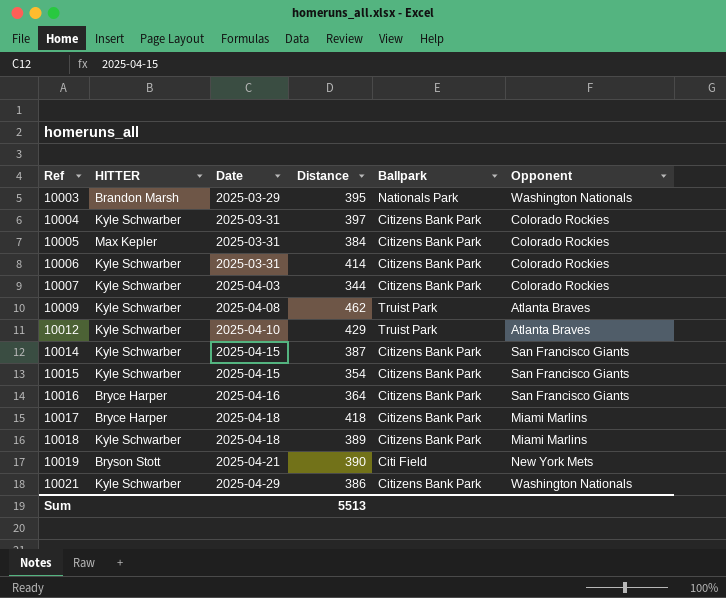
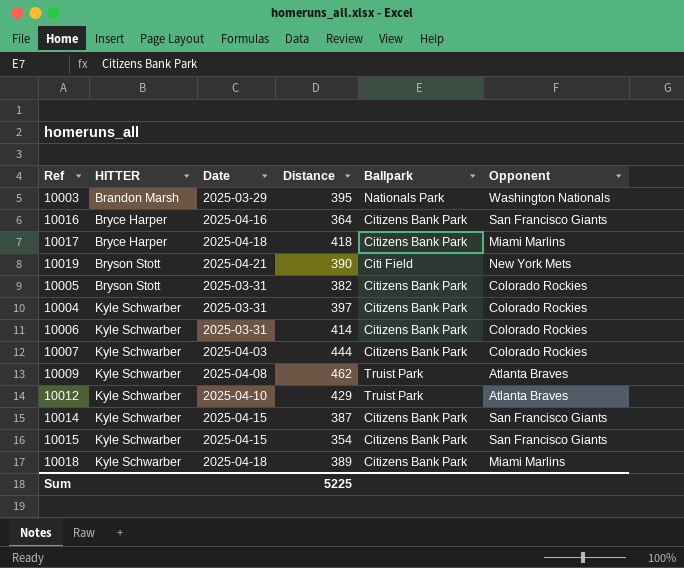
row order: Ref ascending -> HITTER ascending
row 10021: Kyle Schwarber | 2025-04-29 | 386 | Citizens Bank Park | Washington Nationals -> none
10005 | HITTER: Max Kepler -> Bryson Stott
10005 | Distance: 384 -> 382
10007 | Distance: 344 -> 444
Sum | Distance: 5513 -> 5225

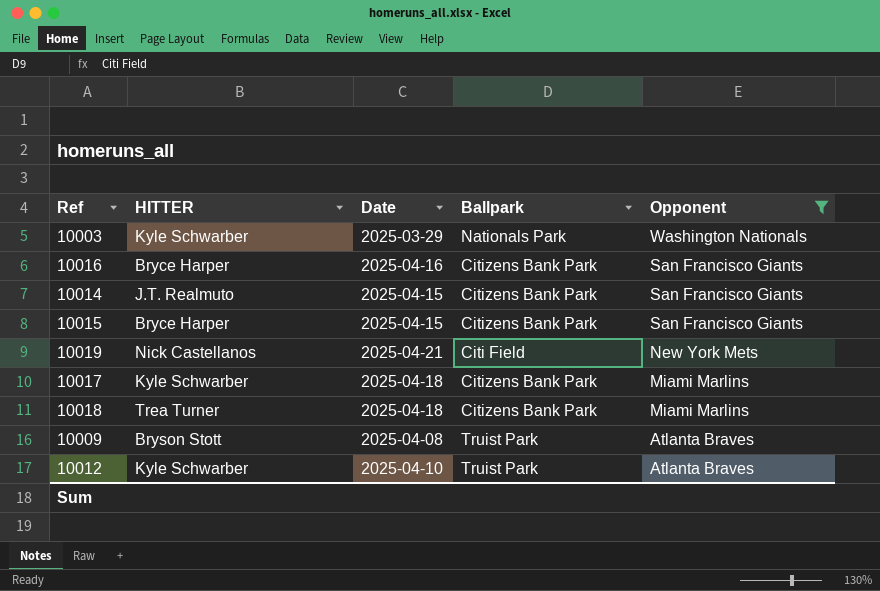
filter: none -> Opponent != Colorado Rockies
row order: HITTER ascending -> Opponent descending
column Distance | position: 4 -> none
10003 | HITTER: Brandon Marsh -> Kyle Schwarber
10014 | HITTER: Kyle Schwarber -> J.T. Realmuto
10015 | HITTER: Kyle Schwarber -> Bryce Harper
10019 | HITTER: Bryson Stott -> Nick Castellanos
10017 | HITTER: Bryce Harper -> Kyle Schwarber
10018 | HITTER: Kyle Schwarber -> Trea Turner
10009 | HITTER: Kyle Schwarber -> Bryson Stott

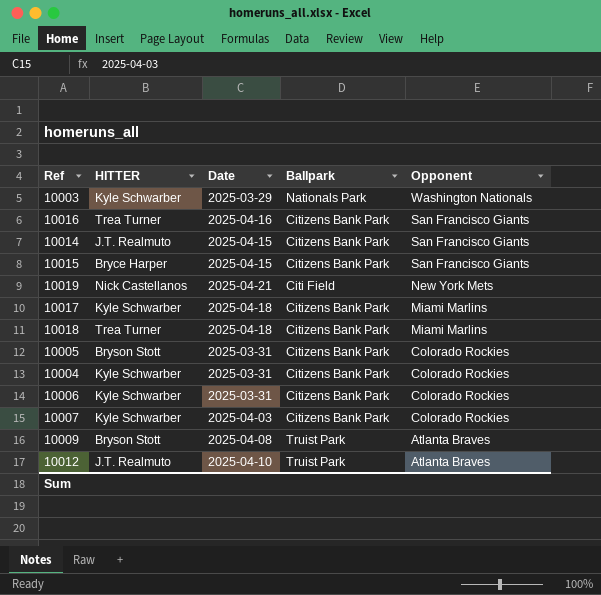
filter: Opponent != Colorado Rockies -> none
10016 | HITTER: Bryce Harper -> Trea Turner
10012 | HITTER: Kyle Schwarber -> J.T. Realmuto

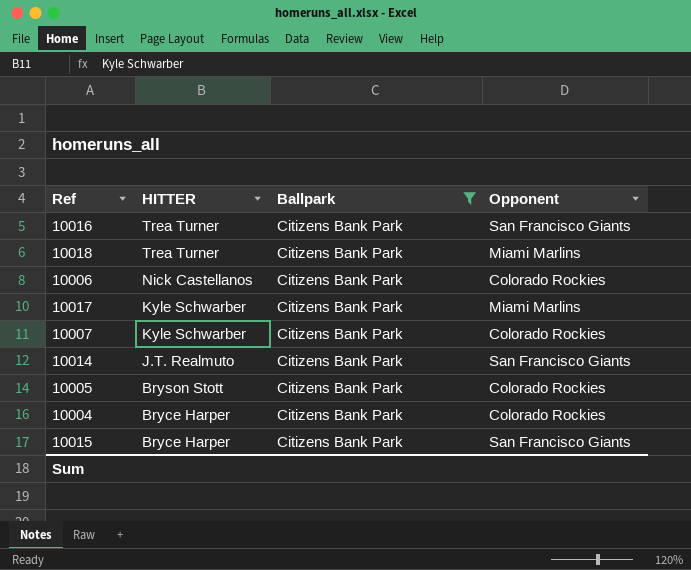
filter: none -> Ballpark = Citizens Bank Park
row order: Opponent descending -> HITTER descending
column Date | position: 3 -> none
10006 | HITTER: Kyle Schwarber -> Nick Castellanos
10004 | HITTER: Kyle Schwarber -> Bryce Harper

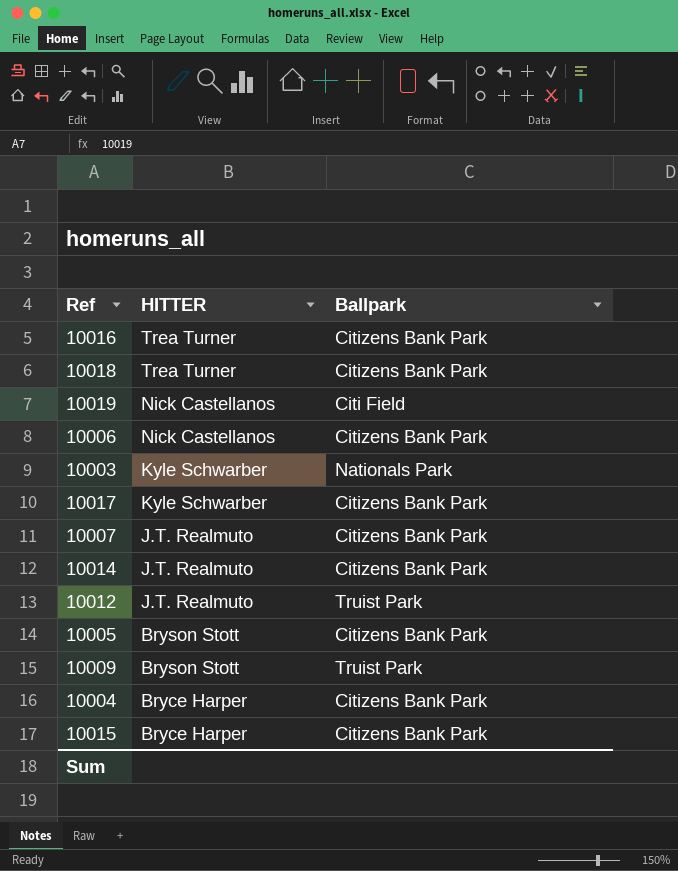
filter: Ballpark = Citizens Bank Park -> none
column Opponent | position: 4 -> none
10007 | HITTER: Kyle Schwarber -> J.T. Realmuto

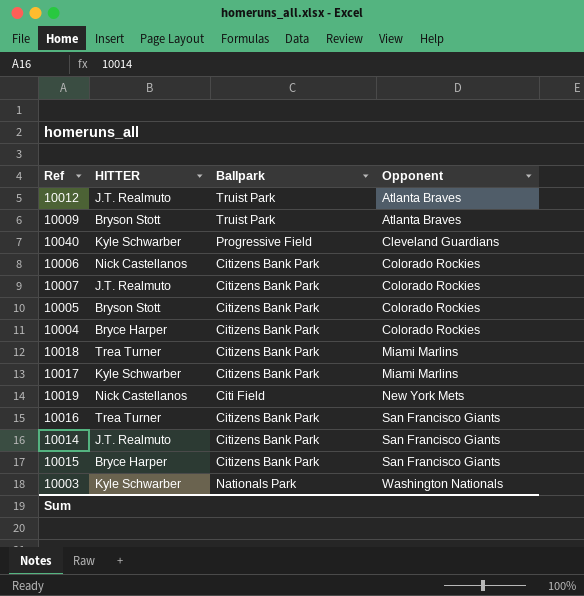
row order: HITTER descending -> Opponent ascending
column Opponent | position: none -> 4
row 10040: none -> Kyle Schwarber | Progressive Field | Cleveland Guardians

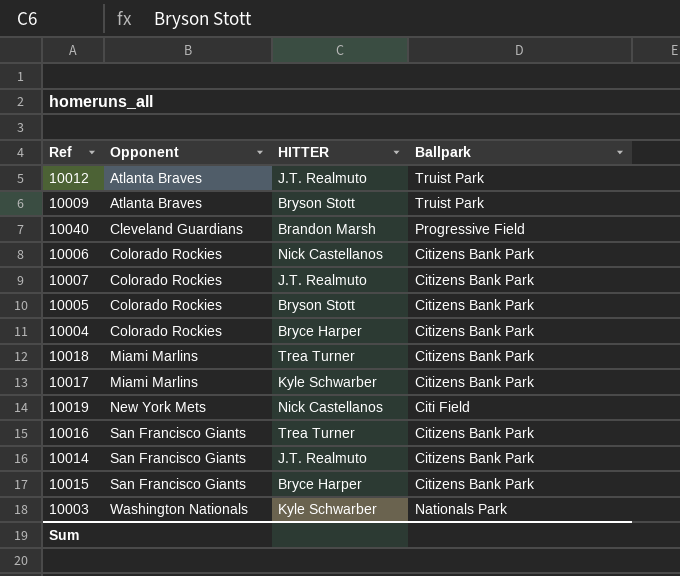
column Opponent | position: 4 -> 2
10040 | HITTER: Kyle Schwarber -> Brandon Marsh

